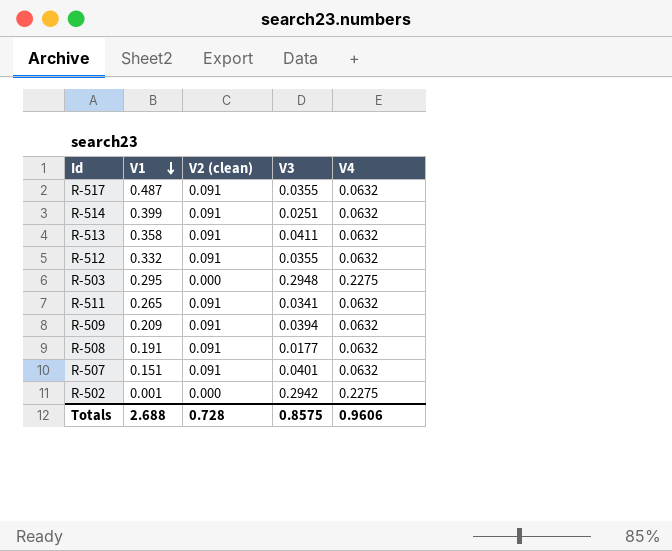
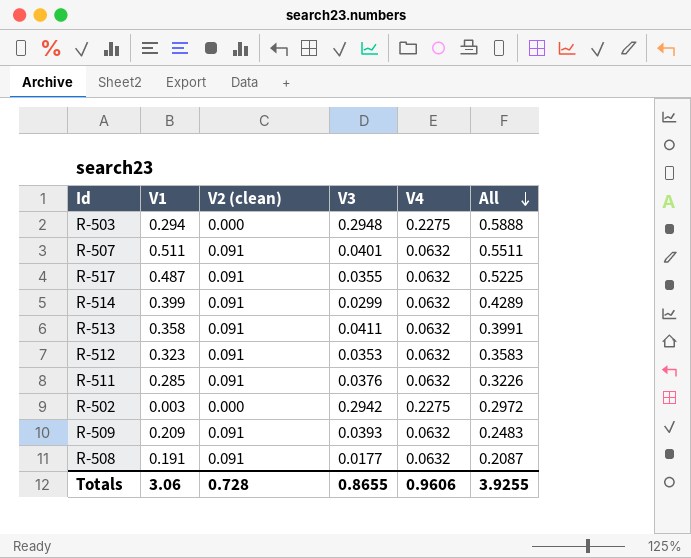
row order: V1 descending -> All descending
column All | formula: none -> [V1] + [V3]
R-503 | V1: 0.295 -> 0.294
R-507 | V1: 0.151 -> 0.511
R-514 | V3: 0.0251 -> 0.0299
R-512 | V1: 0.332 -> 0.323
R-512 | V3: 0.0355 -> 0.0353
R-511 | V1: 0.265 -> 0.285
R-511 | V3: 0.0341 -> 0.0376
R-502 | V1: 0.001 -> 0.003
R-509 | V3: 0.0394 -> 0.0393
Totals | V1: 2.688 -> 3.06
Totals | V3: 0.8575 -> 0.8655

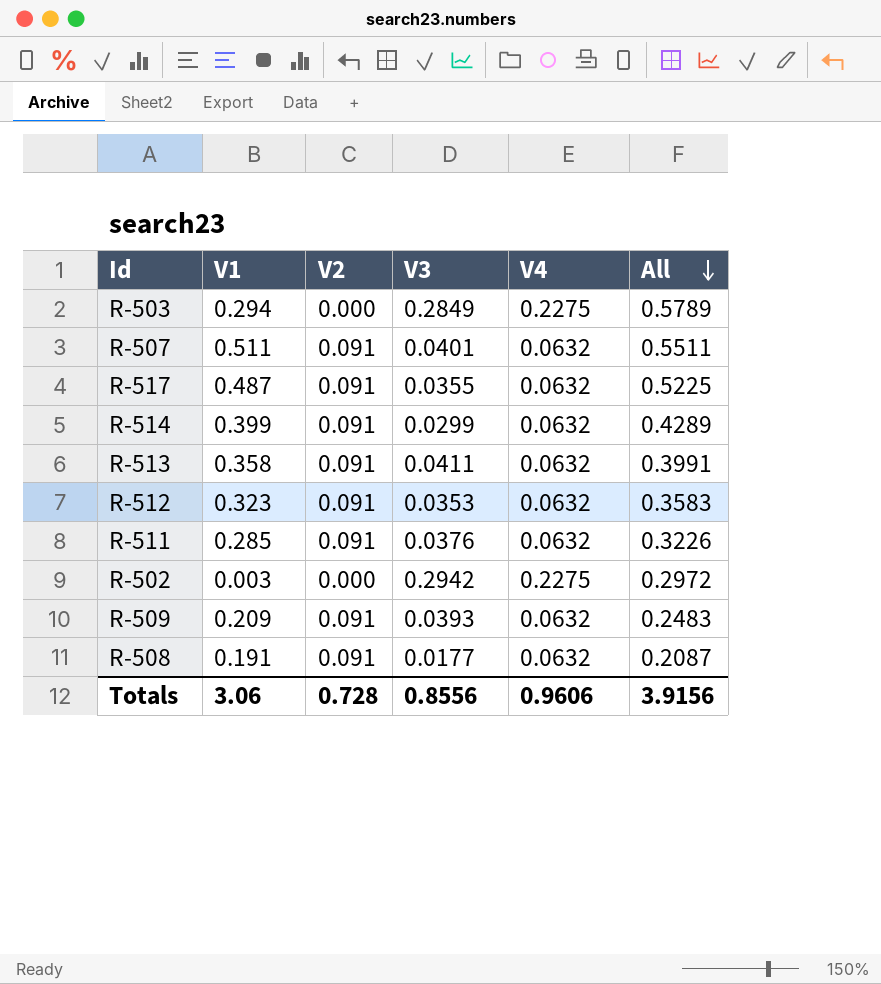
column name: V2 (clean) -> V2
R-503 | V3: 0.2948 -> 0.2849
R-503 | All: 0.5888 -> 0.5789
Totals | V3: 0.8655 -> 0.8556
Totals | All: 3.9255 -> 3.9156

